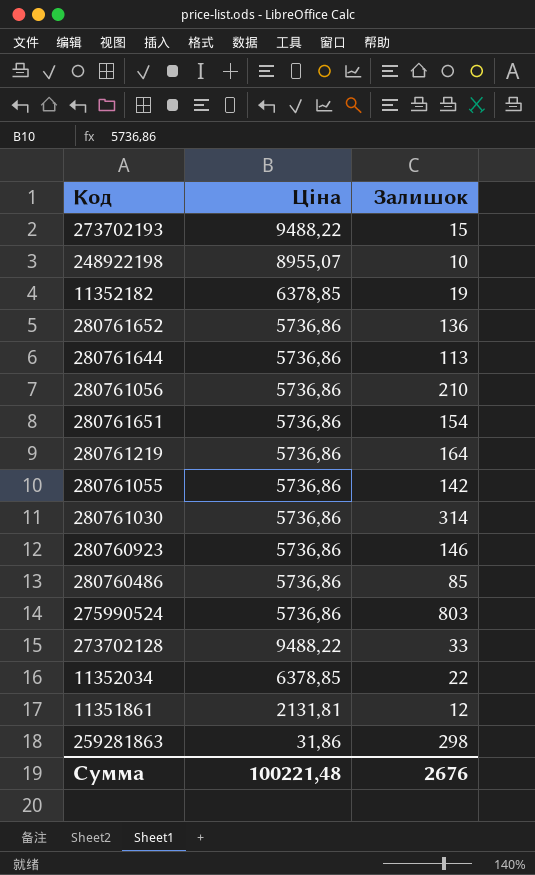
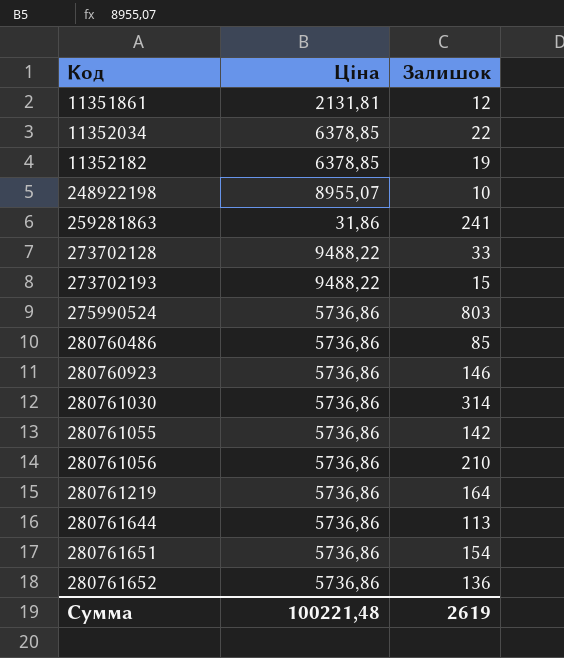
row order: none -> Код ascending
259281863 | Залишок: 298 -> 241
Сумма | Залишок: 2676 -> 2619

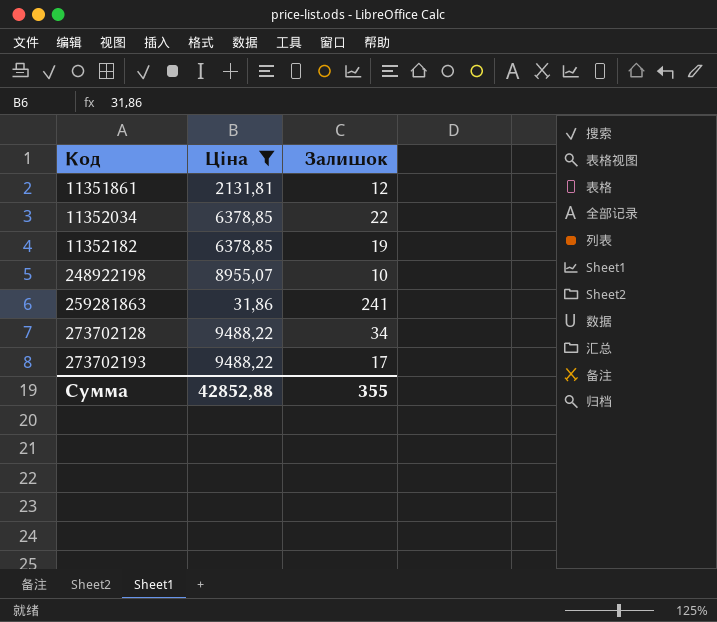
filter: none -> Ціна != 5736,86
273702128 | Залишок: 33 -> 34
273702193 | Залишок: 15 -> 17
Сумма | Ціна: 100221,48 -> 42852,88
Сумма | Залишок: 2619 -> 355

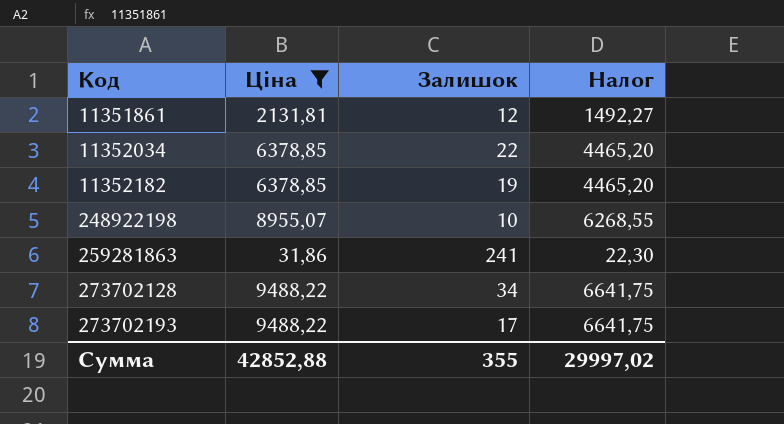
column Налог | formula: none -> [Ціна] * 0,7

